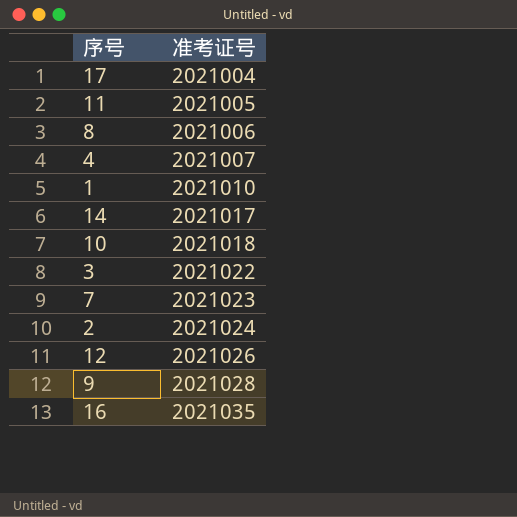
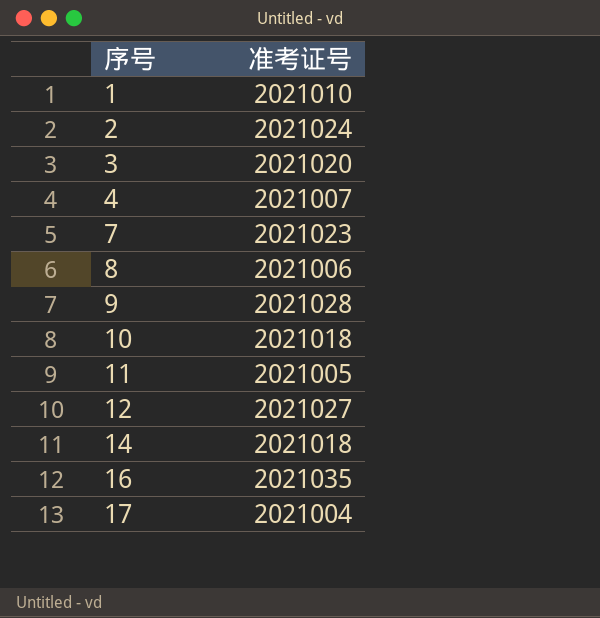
row order: 准考证号 ascending -> 序号 ascending
3 | 准考证号: 2021022 -> 2021020
12 | 准考证号: 2021026 -> 2021027
14 | 准考证号: 2021017 -> 2021018

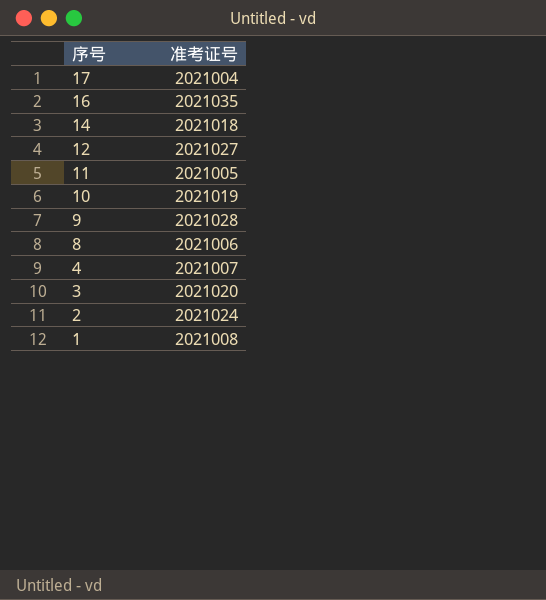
row order: 序号 ascending -> 序号 descending
row 7: 2021023 -> none
10 | 准考证号: 2021018 -> 2021019
1 | 准考证号: 2021010 -> 2021008

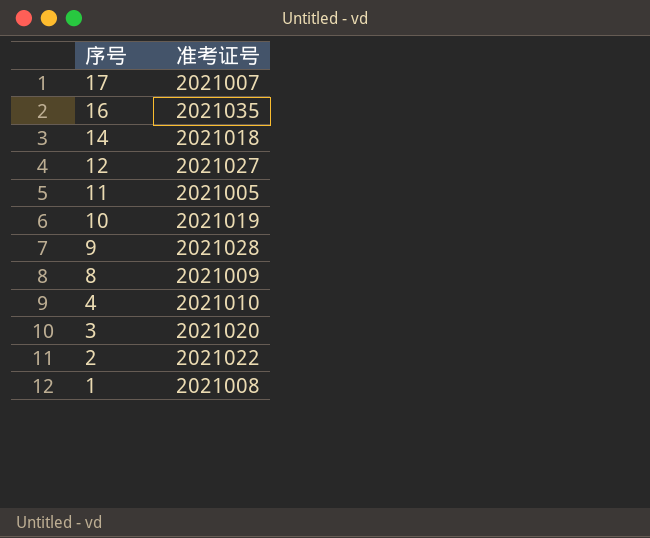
17 | 准考证号: 2021004 -> 2021007
8 | 准考证号: 2021006 -> 2021009
4 | 准考证号: 2021007 -> 2021010
2 | 准考证号: 2021024 -> 2021022

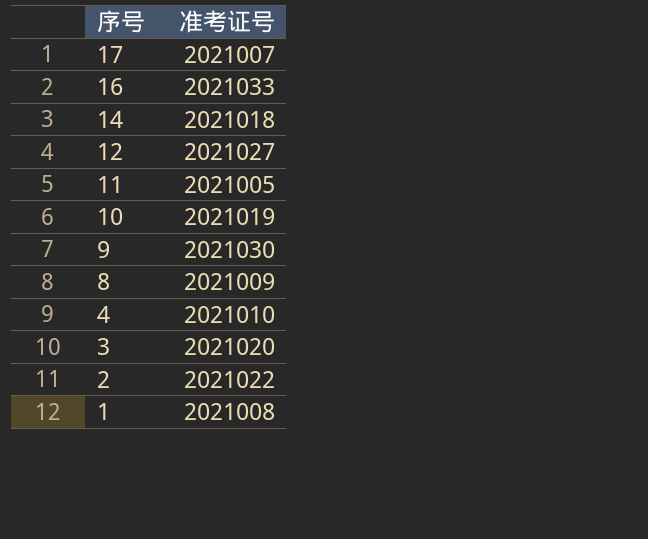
16 | 准考证号: 2021035 -> 2021033
9 | 准考证号: 2021028 -> 2021030

